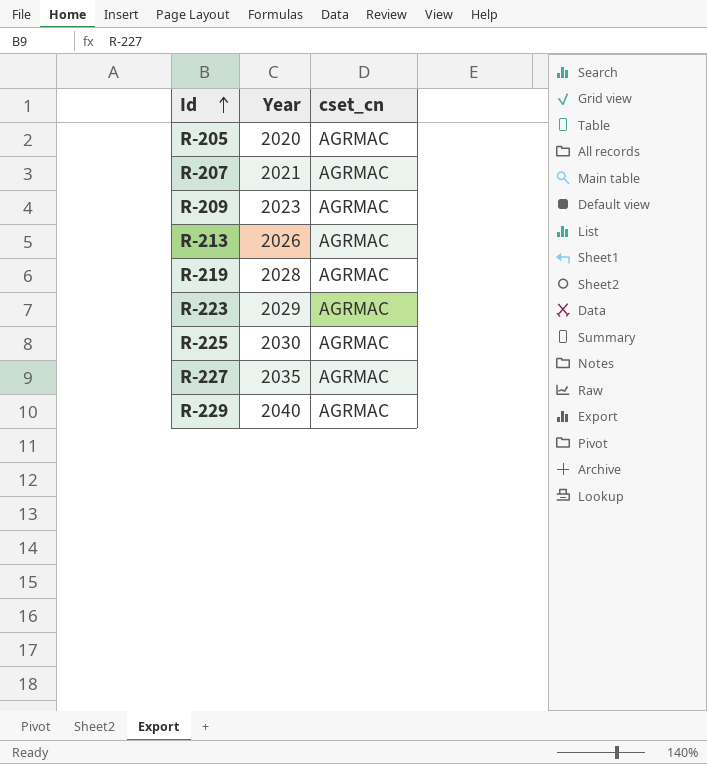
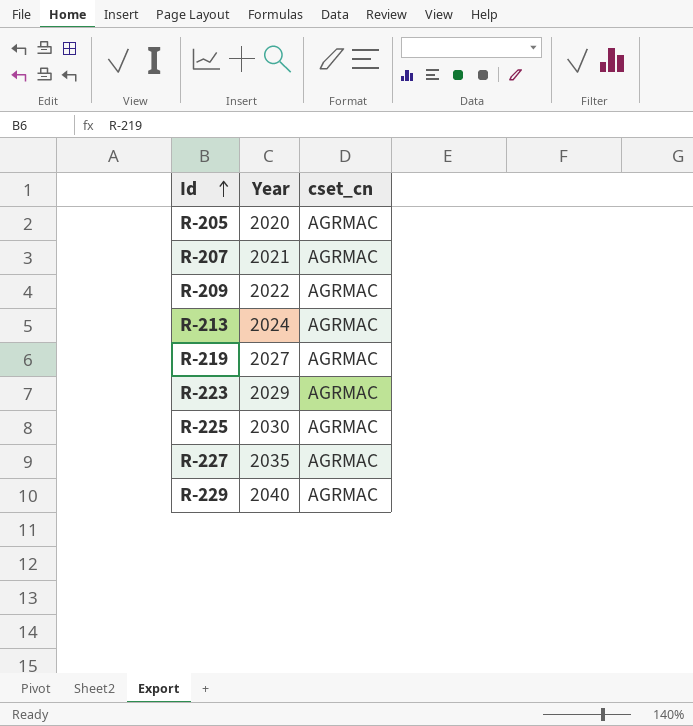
R-209 | Year: 2023 -> 2022
R-213 | Year: 2026 -> 2024
R-219 | Year: 2028 -> 2027

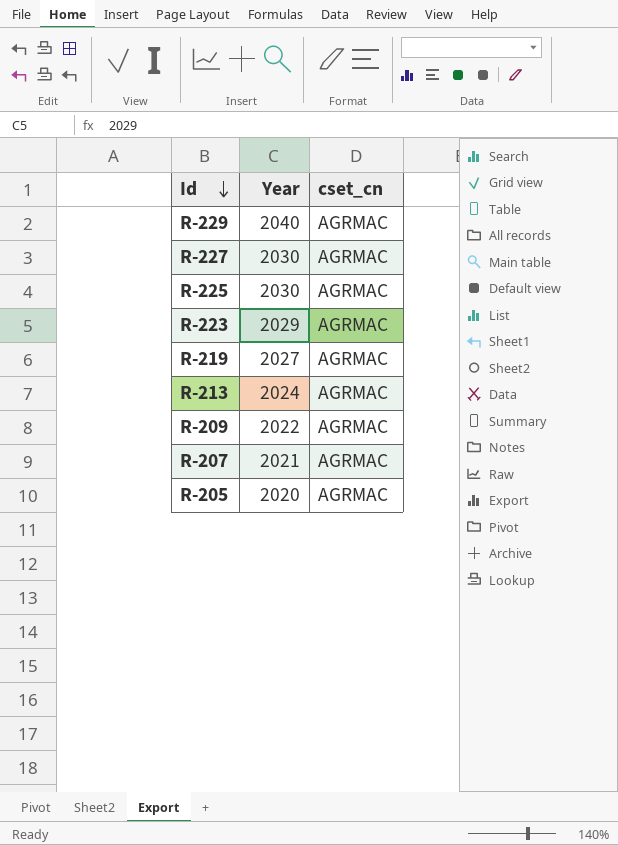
row order: Id ascending -> Id descending
R-227 | Year: 2035 -> 2030

